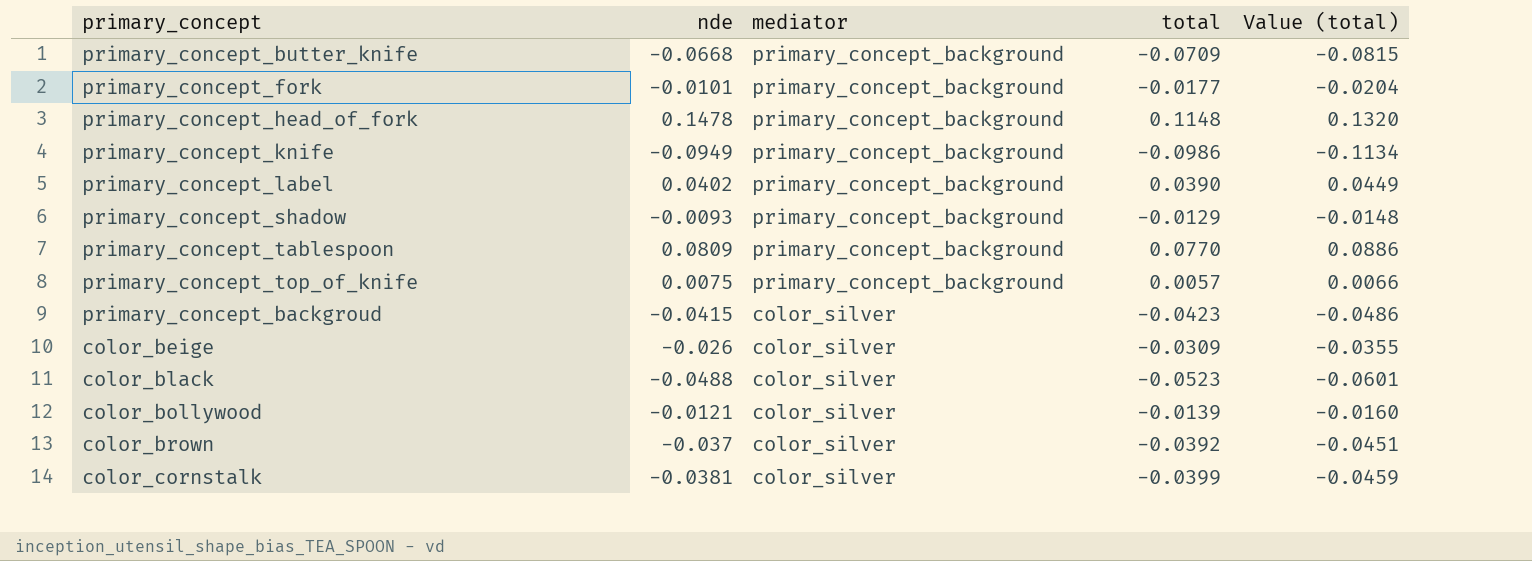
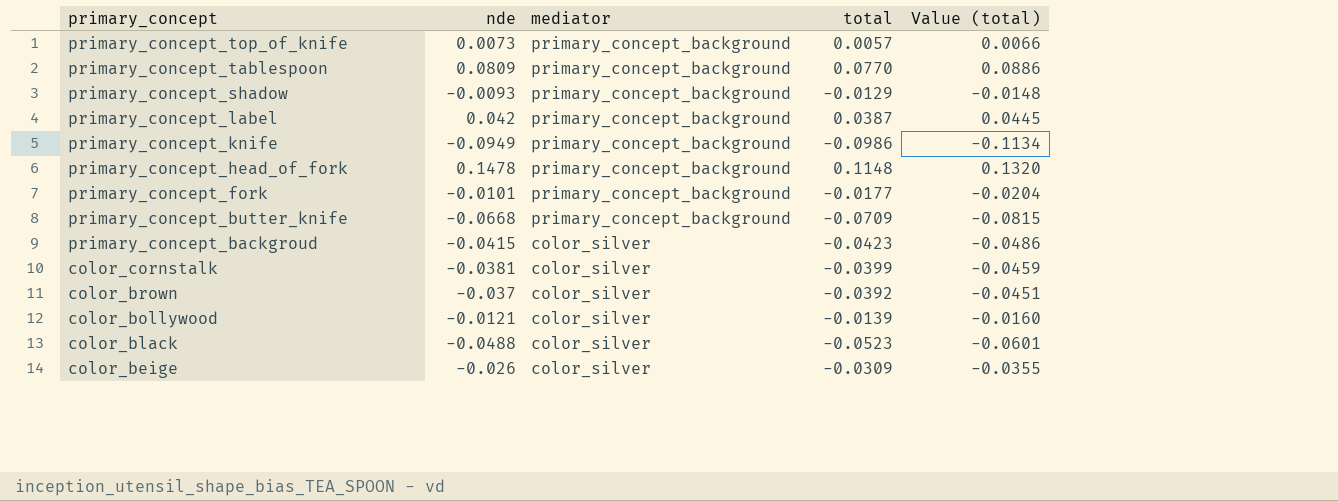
row order: mediator descending -> primary_concept descending
primary_concept_top_of_knife | nde: 0.0075 -> 0.0073
primary_concept_label | nde: 0.0402 -> 0.042
primary_concept_label | total: 0.0390 -> 0.0387
primary_concept_label | Value (total): 0.0449 -> 0.0445

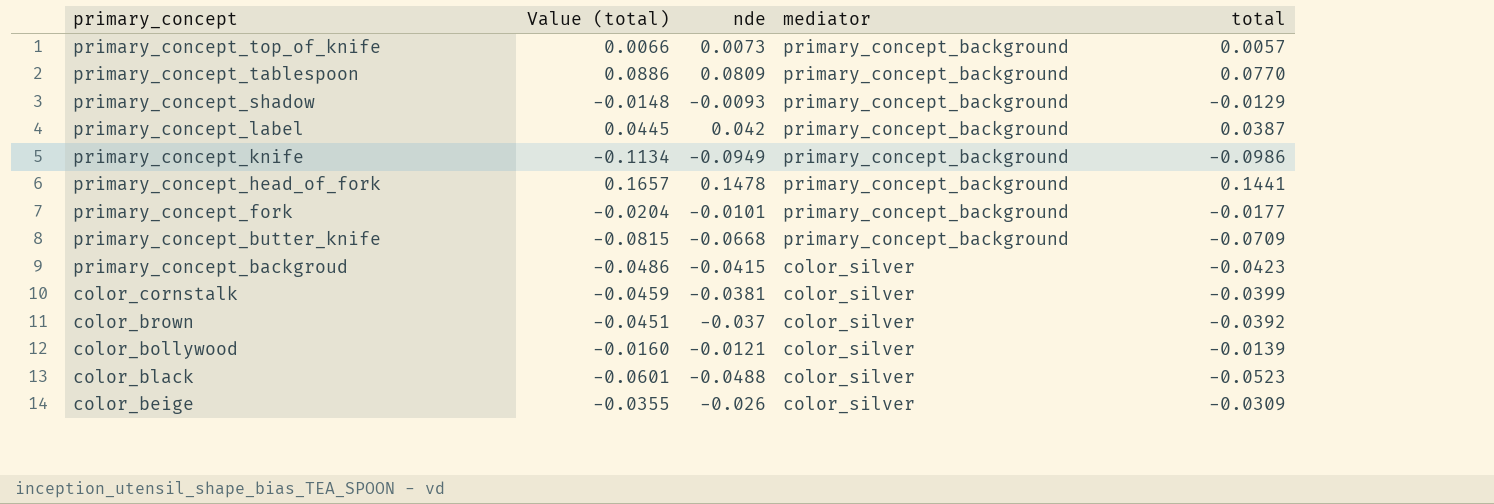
column Value (total) | position: 5 -> 2
primary_concept_head_of_fork | Value (total): 0.1320 -> 0.1657
primary_concept_head_of_fork | total: 0.1148 -> 0.1441

